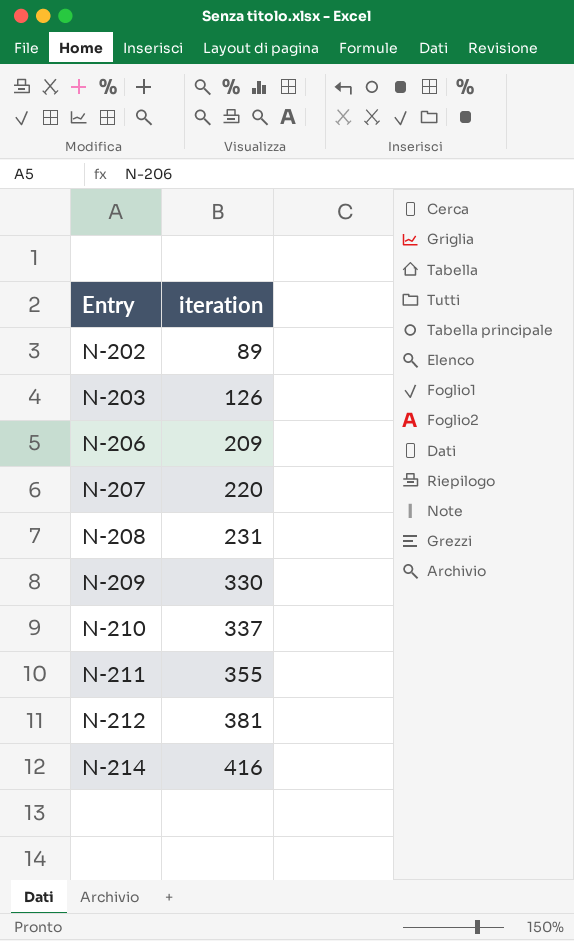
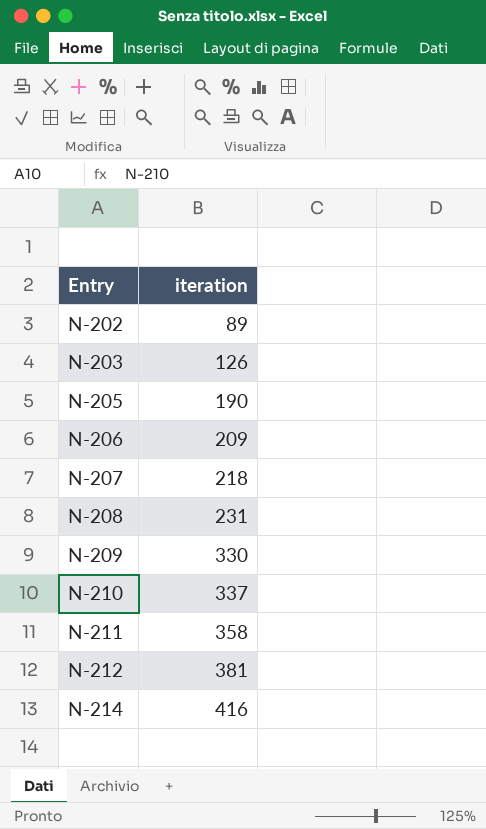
row N-205: none -> 190
N-207 | iteration: 220 -> 218
N-211 | iteration: 355 -> 358

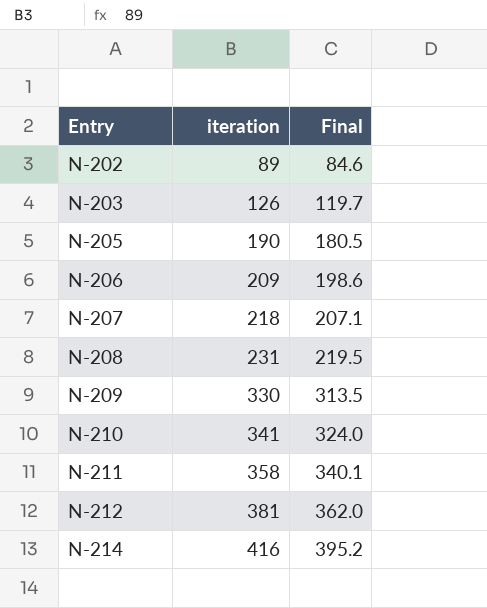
column Final | formula: none -> [iteration] * 0.95
N-210 | iteration: 337 -> 341

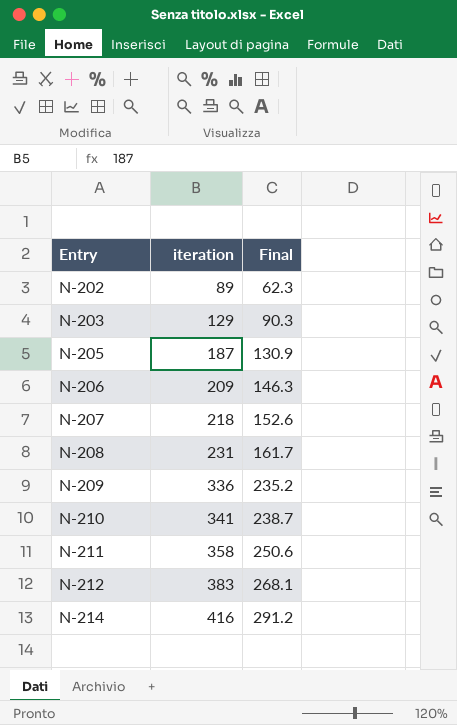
column Final | formula: [iteration] * 0.95 -> [iteration] * 0.7
N-203 | iteration: 126 -> 129
N-205 | iteration: 190 -> 187
N-209 | iteration: 330 -> 336
N-212 | iteration: 381 -> 383

